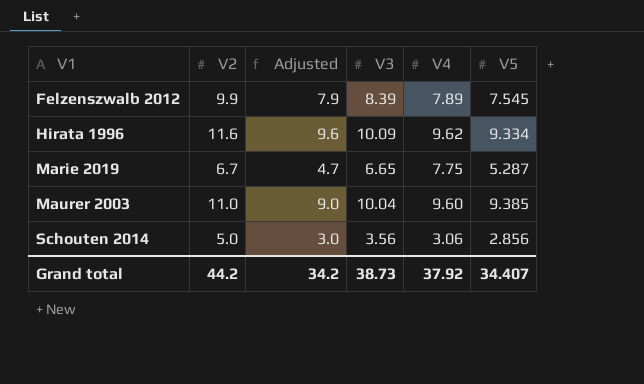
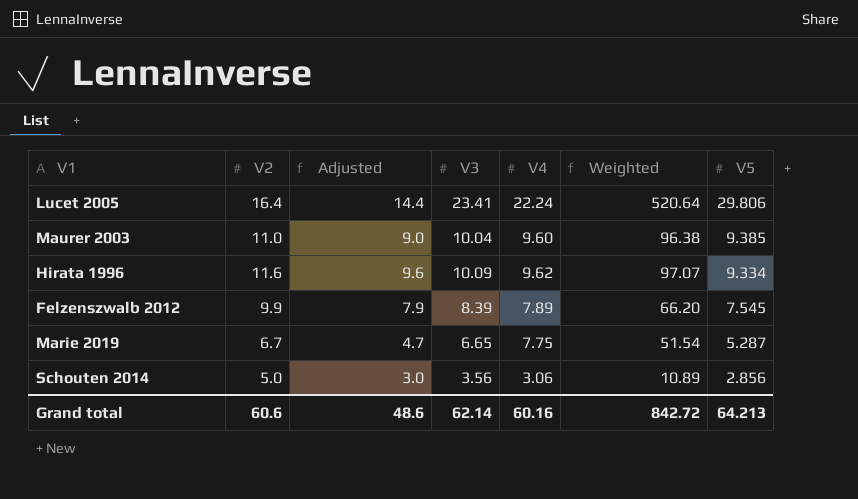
row order: V1 ascending -> V5 descending
column Weighted | formula: none -> [V3] * [V4]
row Lucet 2005: none -> 16.4 | 14.4 | 23.41 | 22.24 | 520.64 | 29.806
Grand total | V2: 44.2 -> 60.6
Grand total | Adjusted: 34.2 -> 48.6
Grand total | V3: 38.73 -> 62.14
Grand total | V4: 37.92 -> 60.16
Grand total | V5: 34.407 -> 64.213

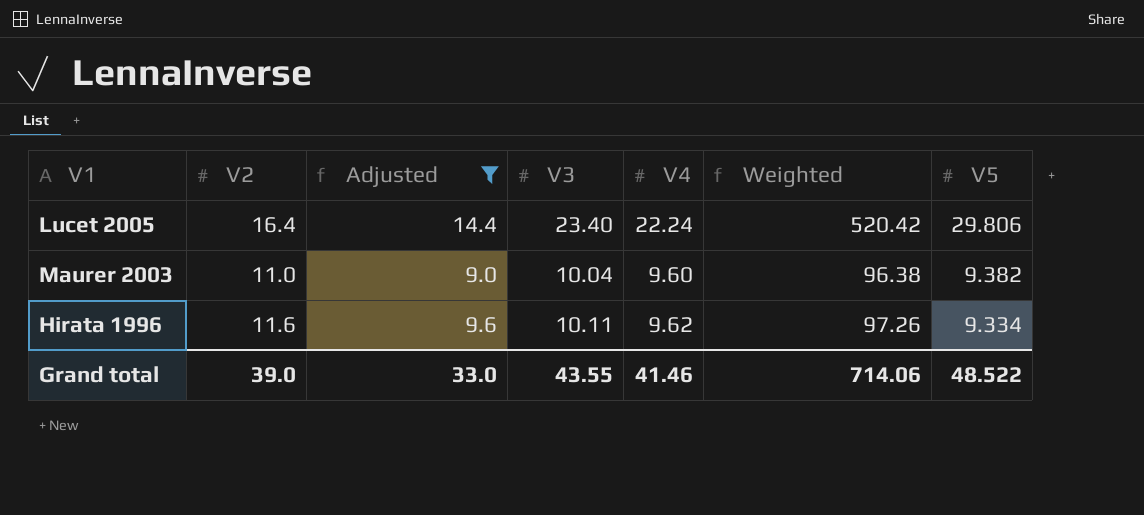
filter: none -> Adjusted >= 9.0
Lucet 2005 | V3: 23.41 -> 23.40
Lucet 2005 | Weighted: 520.64 -> 520.42
Maurer 2003 | V5: 9.385 -> 9.382
Hirata 1996 | V3: 10.09 -> 10.11
Hirata 1996 | Weighted: 97.07 -> 97.26
Grand total | V2: 60.6 -> 39.0
Grand total | Adjusted: 48.6 -> 33.0
Grand total | V3: 62.14 -> 43.55
Grand total | V4: 60.16 -> 41.46
Grand total | Weighted: 842.72 -> 714.06
Grand total | V5: 64.213 -> 48.522

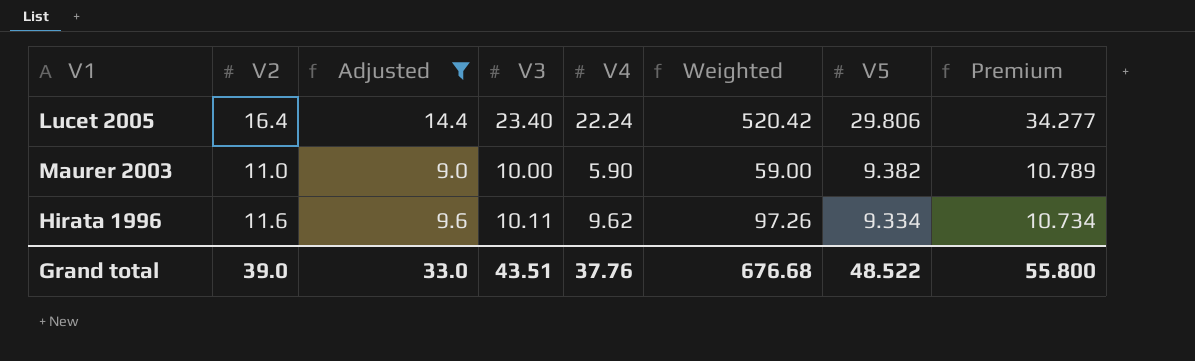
column Premium | formula: none -> [V5] * 1.15
Maurer 2003 | V3: 10.04 -> 10.00
Maurer 2003 | V4: 9.60 -> 5.90
Maurer 2003 | Weighted: 96.38 -> 59.00
Grand total | V3: 43.55 -> 43.51
Grand total | V4: 41.46 -> 37.76
Grand total | Weighted: 714.06 -> 676.68

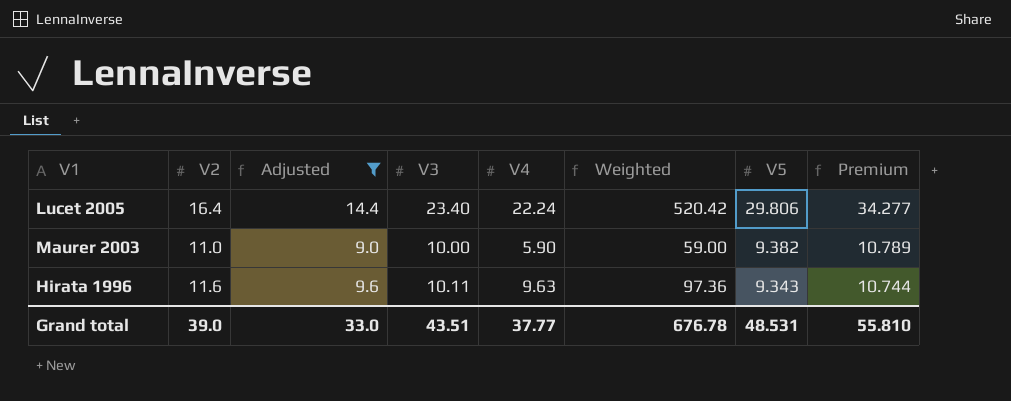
Hirata 1996 | V4: 9.62 -> 9.63
Hirata 1996 | Weighted: 97.26 -> 97.36
Hirata 1996 | V5: 9.334 -> 9.343
Hirata 1996 | Premium: 10.734 -> 10.744
Grand total | V4: 37.76 -> 37.77
Grand total | Weighted: 676.68 -> 676.78
Grand total | V5: 48.522 -> 48.531
Grand total | Premium: 55.800 -> 55.810

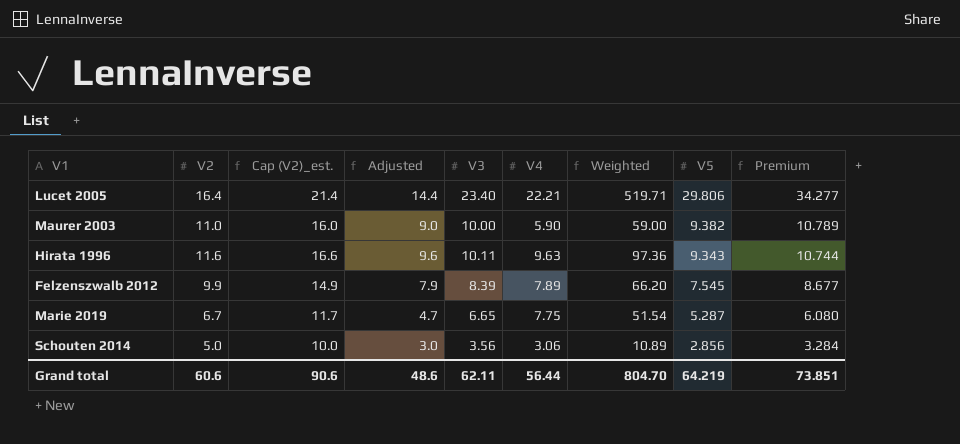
filter: Adjusted >= 9.0 -> none
column Cap (V2)_est. | formula: none -> [V2] + 5
Lucet 2005 | V4: 22.24 -> 22.21
Lucet 2005 | Weighted: 520.42 -> 519.71
Grand total | V2: 39.0 -> 60.6
Grand total | Adjusted: 33.0 -> 48.6
Grand total | V3: 43.51 -> 62.11
Grand total | V4: 37.77 -> 56.44
Grand total | Weighted: 676.78 -> 804.70
Grand total | V5: 48.531 -> 64.219
Grand total | Premium: 55.810 -> 73.851

